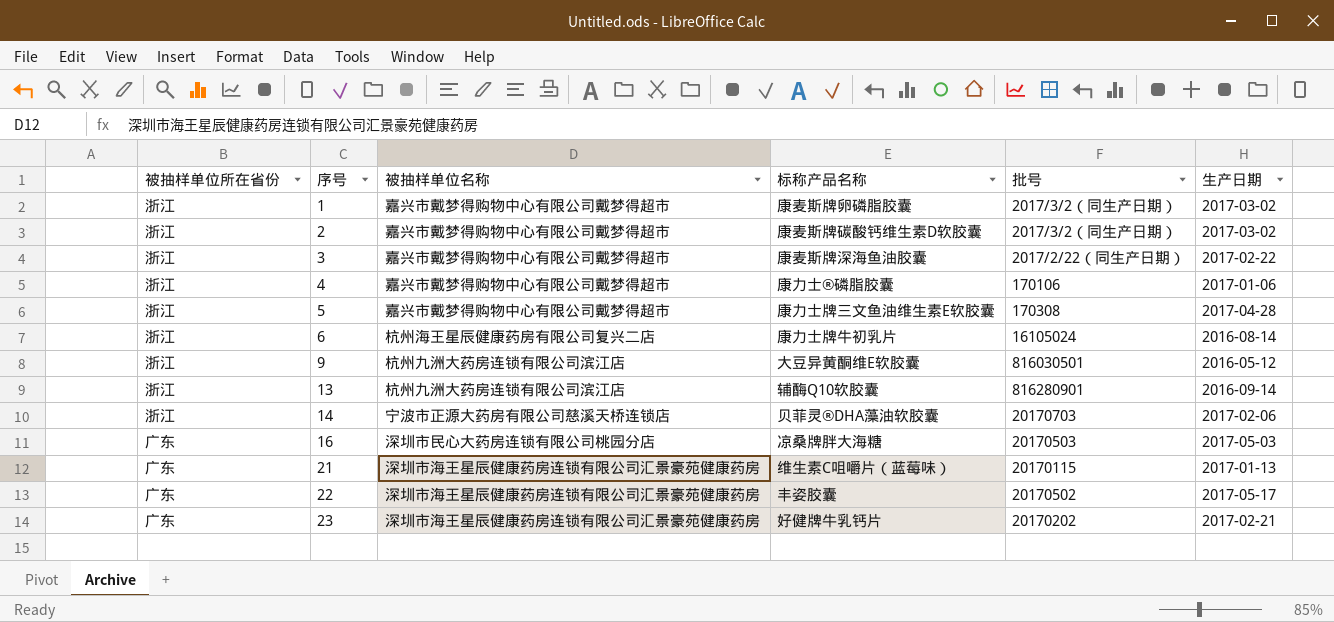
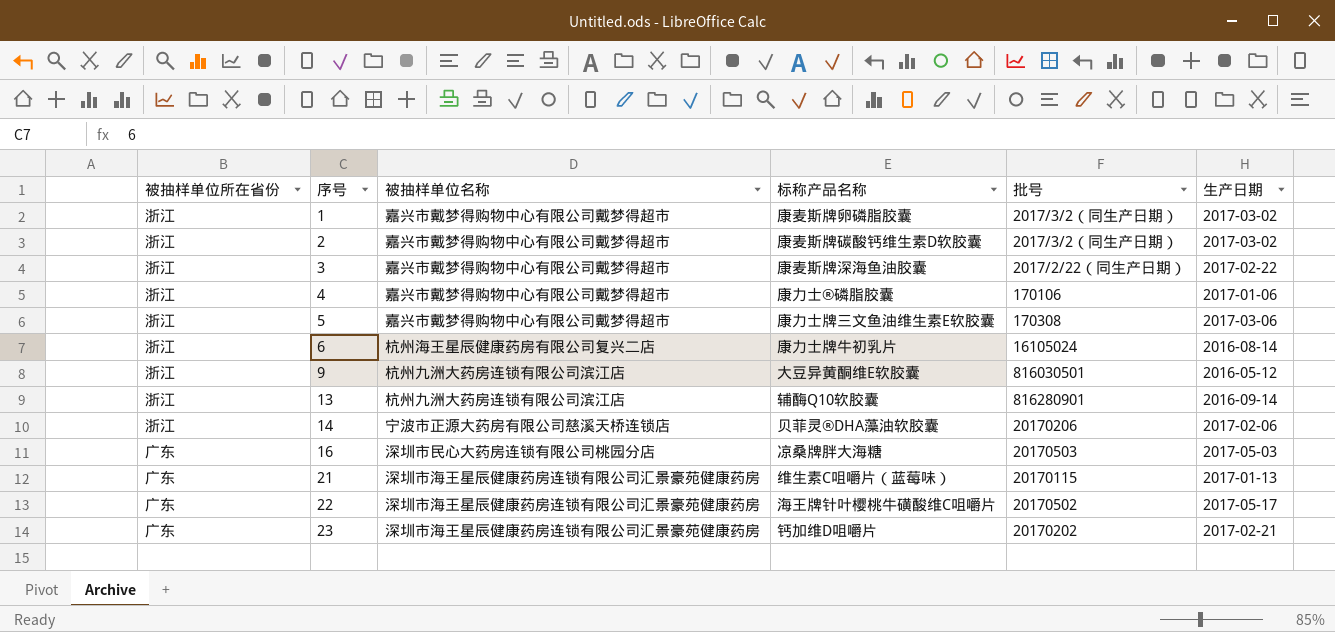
5 | 生产日期: 2017-04-28 -> 2017-03-06
14 | 批号: 20170703 -> 20170206
22 | 标称产品名称: 丰姿胶囊 -> 海王牌针叶樱桃牛磺酸维C咀嚼片
23 | 标称产品名称: 好健牌牛乳钙片 -> 钙加维D咀嚼片

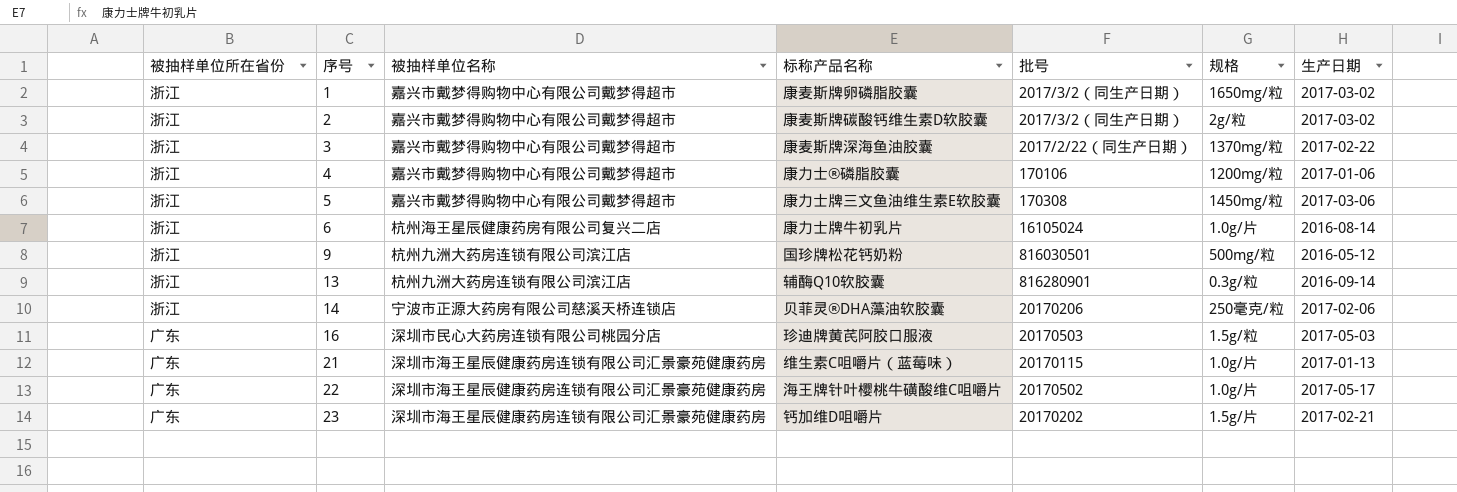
column 规格 | position: none -> 6
9 | 标称产品名称: 大豆异黄酮维E软胶囊 -> 国珍牌松花钙奶粉
16 | 标称产品名称: 凉桑牌胖大海糖 -> 珍迪牌黄芪阿胶口服液

